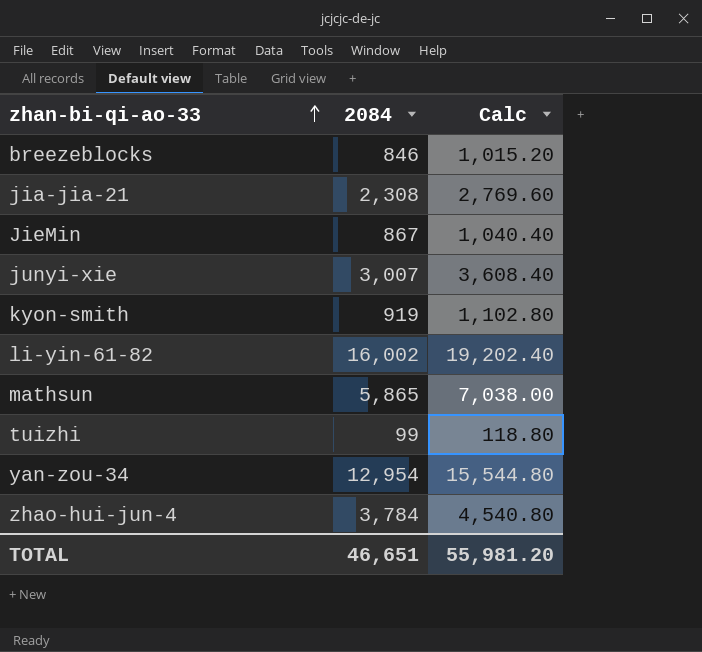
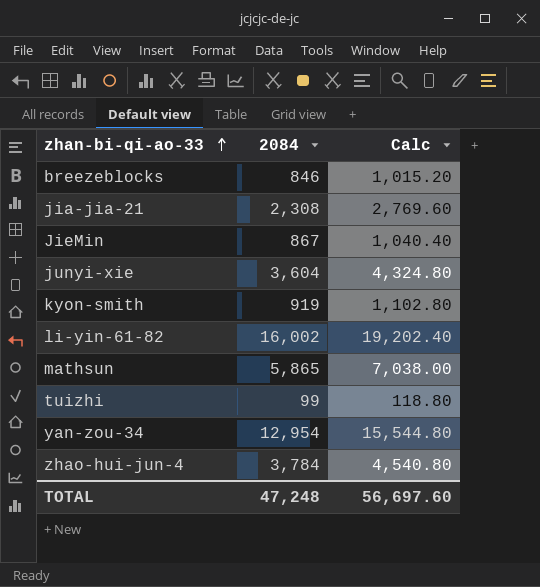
junyi-xie | 2084: 3,007 -> 3,604
junyi-xie | Calc: 3,608.40 -> 4,324.80
TOTAL | 2084: 46,651 -> 47,248
TOTAL | Calc: 55,981.20 -> 56,697.60

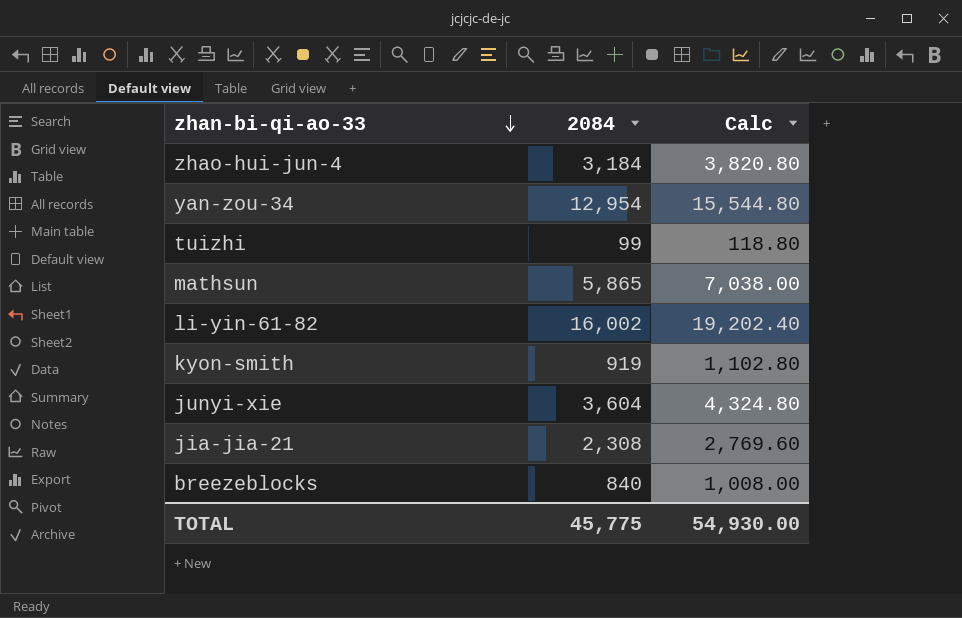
row order: zhan-bi-qi-ao-33 ascending -> zhan-bi-qi-ao-33 descending
row JieMin: 867 | 1,040.40 -> none
zhao-hui-jun-4 | 2084: 3,784 -> 3,184
zhao-hui-jun-4 | Calc: 4,540.80 -> 3,820.80
breezeblocks | 2084: 846 -> 840
breezeblocks | Calc: 1,015.20 -> 1,008.00
TOTAL | 2084: 47,248 -> 45,775
TOTAL | Calc: 56,697.60 -> 54,930.00

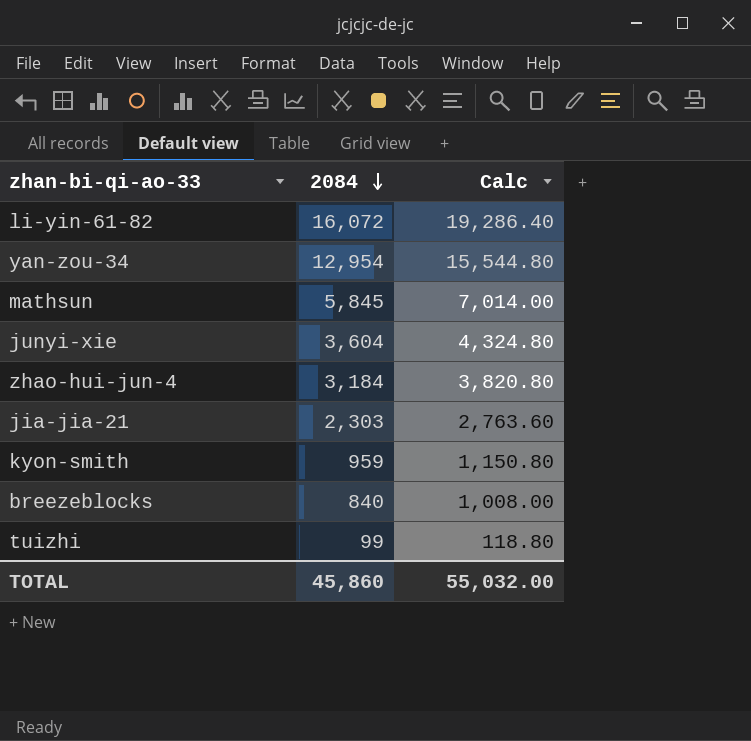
row order: zhan-bi-qi-ao-33 descending -> 2084 descending
li-yin-61-82 | 2084: 16,002 -> 16,072
li-yin-61-82 | Calc: 19,202.40 -> 19,286.40
mathsun | 2084: 5,865 -> 5,845
mathsun | Calc: 7,038.00 -> 7,014.00
jia-jia-21 | 2084: 2,308 -> 2,303
jia-jia-21 | Calc: 2,769.60 -> 2,763.60
kyon-smith | 2084: 919 -> 959
kyon-smith | Calc: 1,102.80 -> 1,150.80
TOTAL | 2084: 45,775 -> 45,860
TOTAL | Calc: 54,930.00 -> 55,032.00

